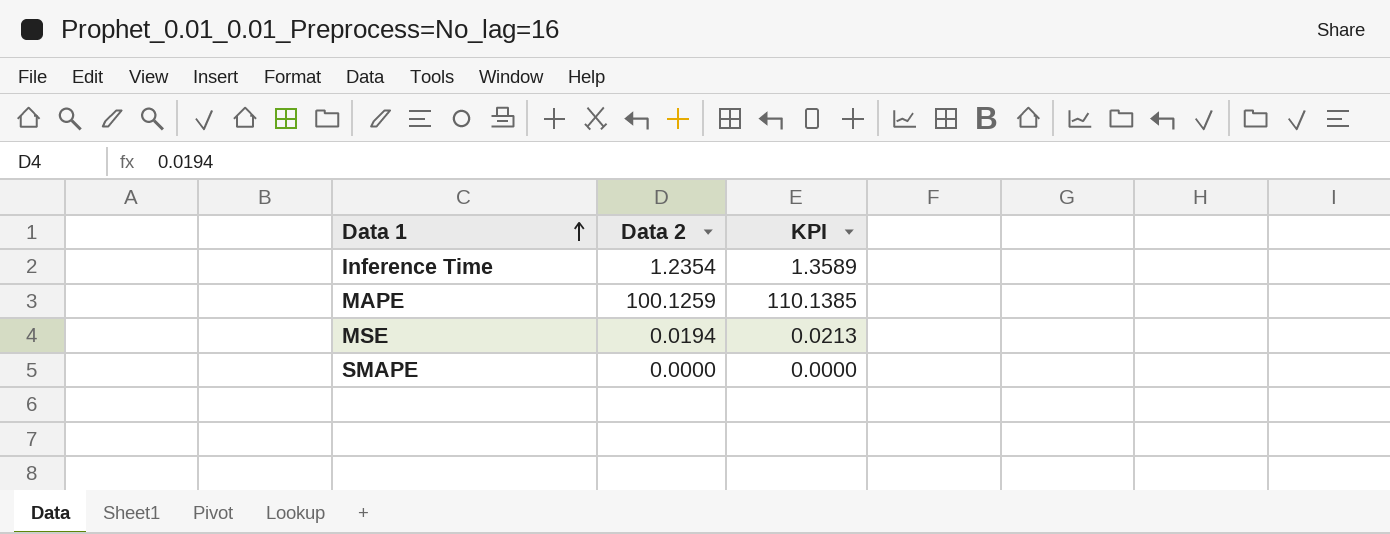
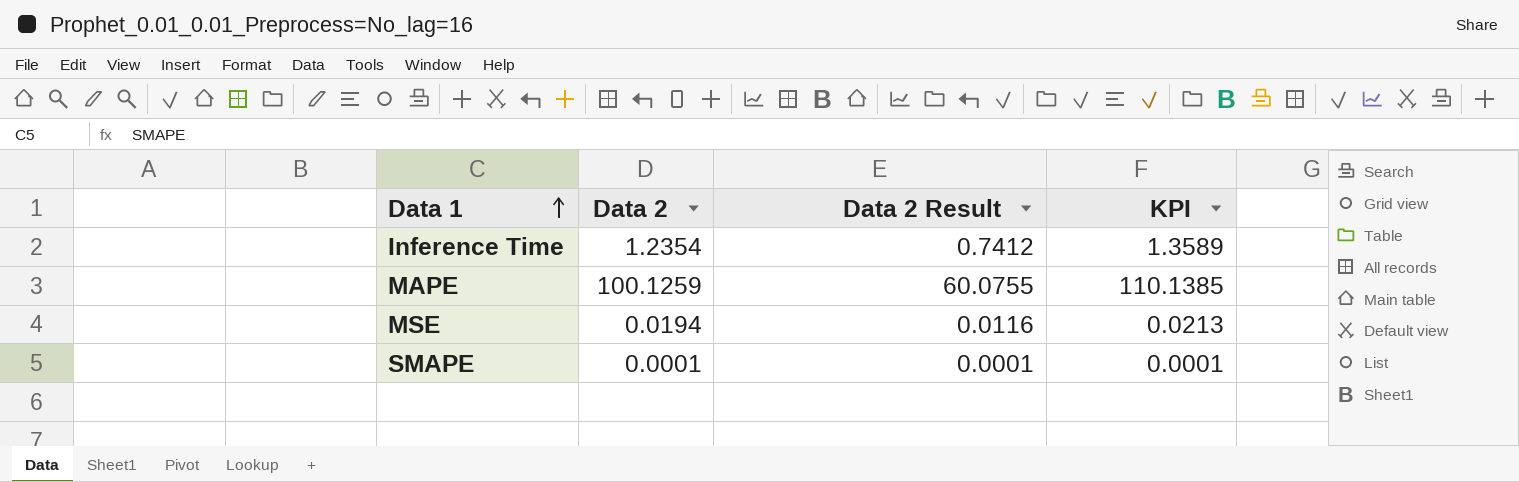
column Data 2 Result | formula: none -> [Data 2] * 0.6
SMAPE | Data 2: 0.0000 -> 0.0001
SMAPE | KPI: 0.0000 -> 0.0001

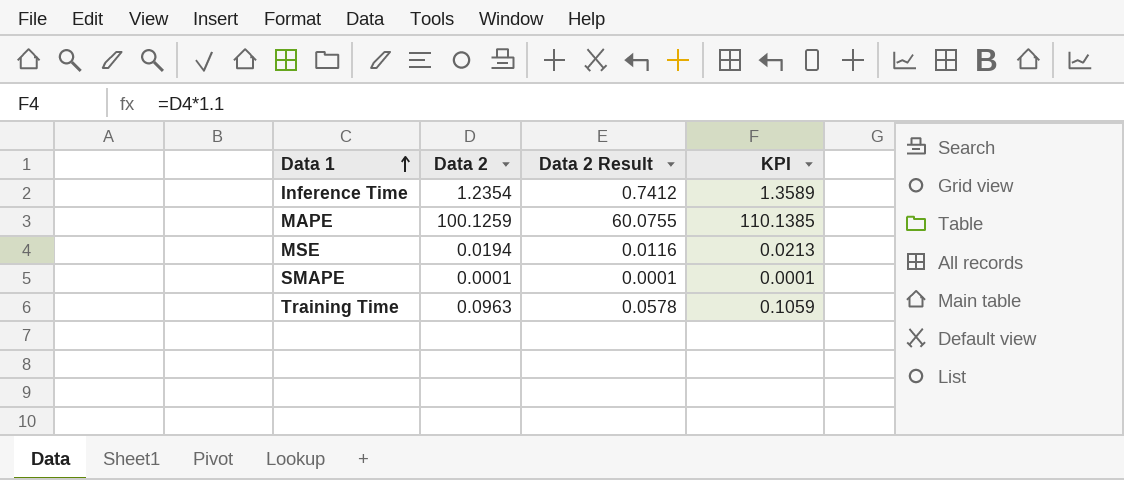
row Training Time: none -> 0.0963 | 0.0578 | 0.1059

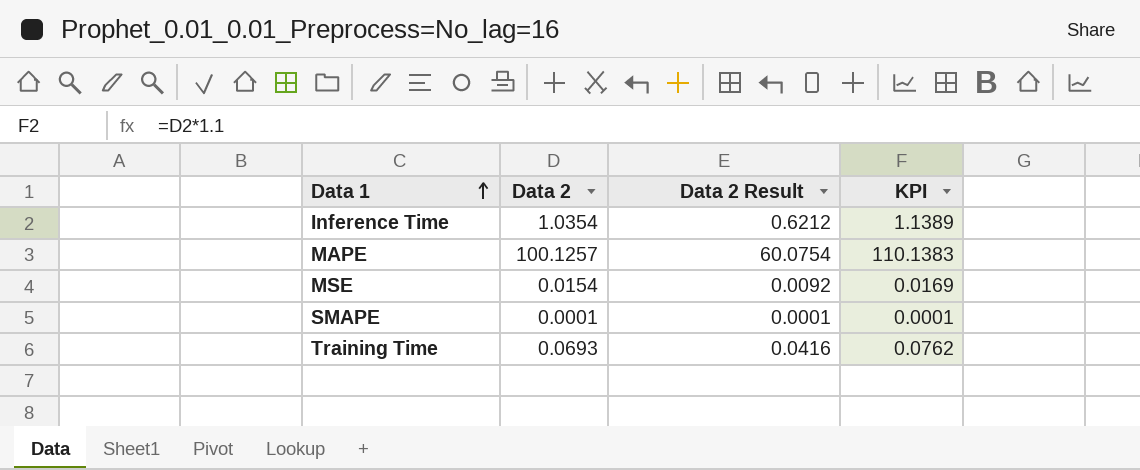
Inference Time | Data 2: 1.2354 -> 1.0354
Inference Time | Data 2 Result: 0.7412 -> 0.6212
Inference Time | KPI: 1.3589 -> 1.1389
MAPE | Data 2: 100.1259 -> 100.1257
MAPE | Data 2 Result: 60.0755 -> 60.0754
MAPE | KPI: 110.1385 -> 110.1383
MSE | Data 2: 0.0194 -> 0.0154
MSE | Data 2 Result: 0.0116 -> 0.0092
MSE | KPI: 0.0213 -> 0.0169
Training Time | Data 2: 0.0963 -> 0.0693
Training Time | Data 2 Result: 0.0578 -> 0.0416
Training Time | KPI: 0.1059 -> 0.0762

